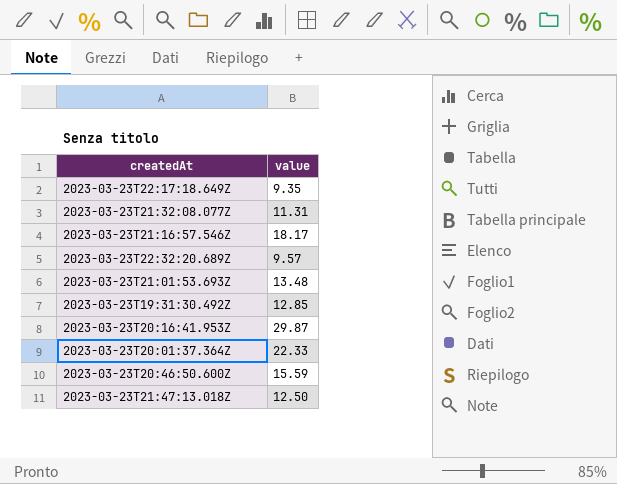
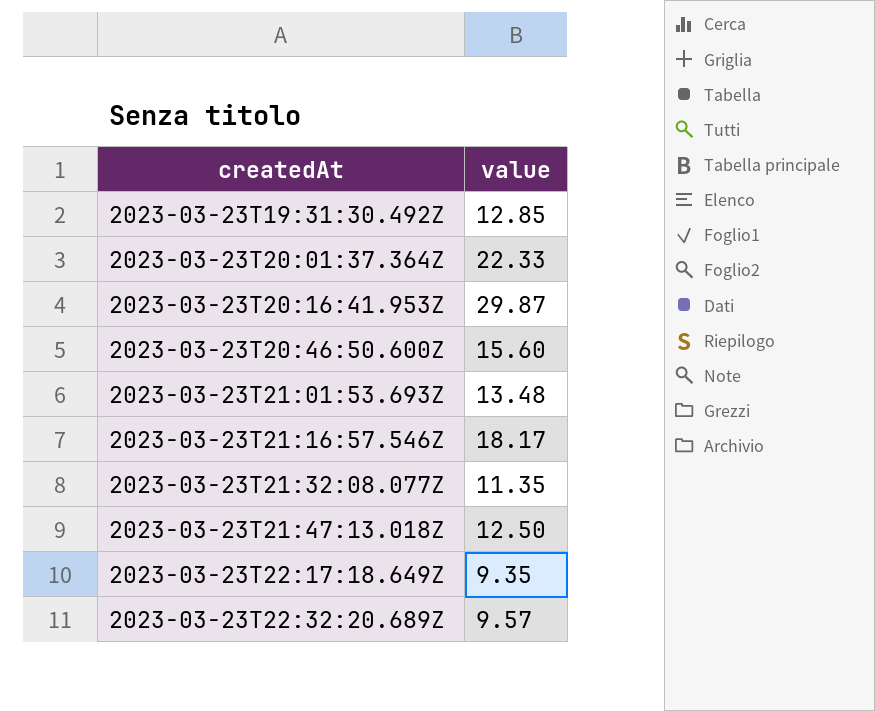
row order: none -> createdAt ascending
2023-03-23T20:46:50.600Z | value: 15.59 -> 15.60
2023-03-23T21:32:08.077Z | value: 11.31 -> 11.35

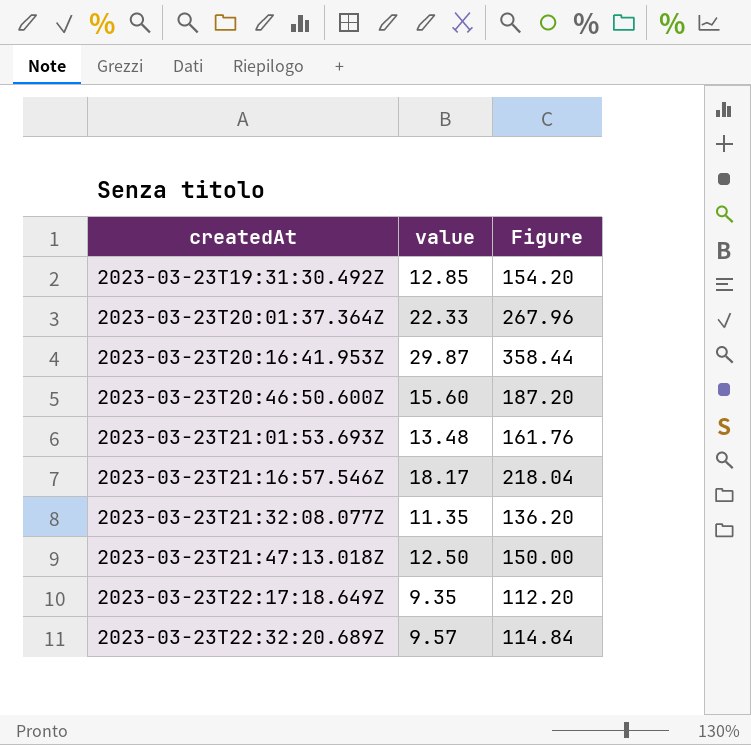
column Figure | formula: none -> [value] * 12

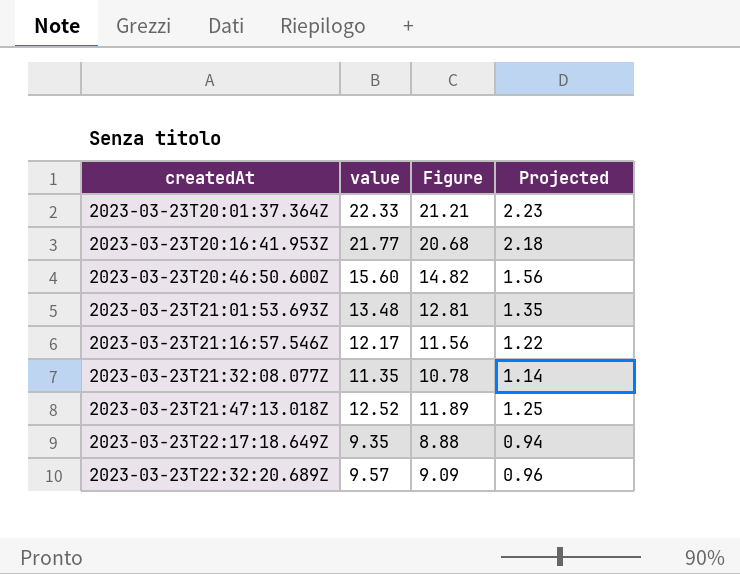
column Figure | formula: [value] * 12 -> [value] * 0.95
column Projected | formula: none -> [value] * 0.1
row 2023-03-23T19:31:30.492Z: 12.85 | 154.20 -> none
2023-03-23T20:16:41.953Z | value: 29.87 -> 21.77
2023-03-23T21:16:57.546Z | value: 18.17 -> 12.17
2023-03-23T21:47:13.018Z | value: 12.50 -> 12.52

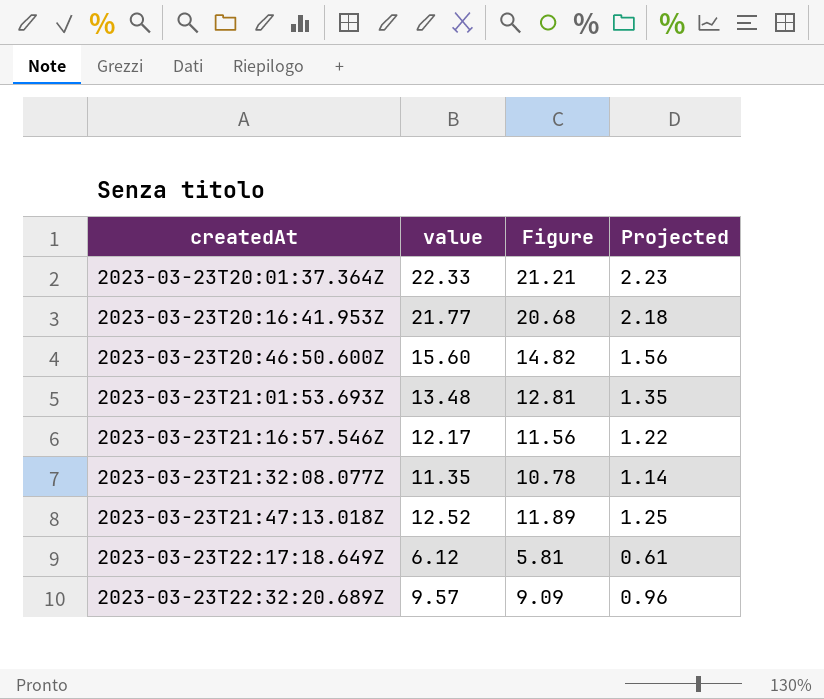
2023-03-23T22:17:18.649Z | value: 9.35 -> 6.12
2023-03-23T22:17:18.649Z | Figure: 8.88 -> 5.81
2023-03-23T22:17:18.649Z | Projected: 0.94 -> 0.61

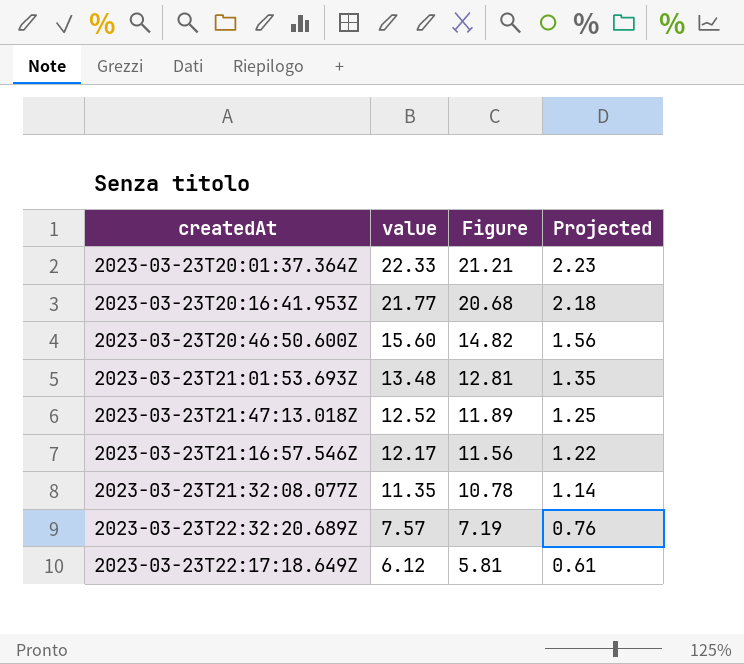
row order: createdAt ascending -> value descending
2023-03-23T22:32:20.689Z | value: 9.57 -> 7.57
2023-03-23T22:32:20.689Z | Figure: 9.09 -> 7.19
2023-03-23T22:32:20.689Z | Projected: 0.96 -> 0.76

